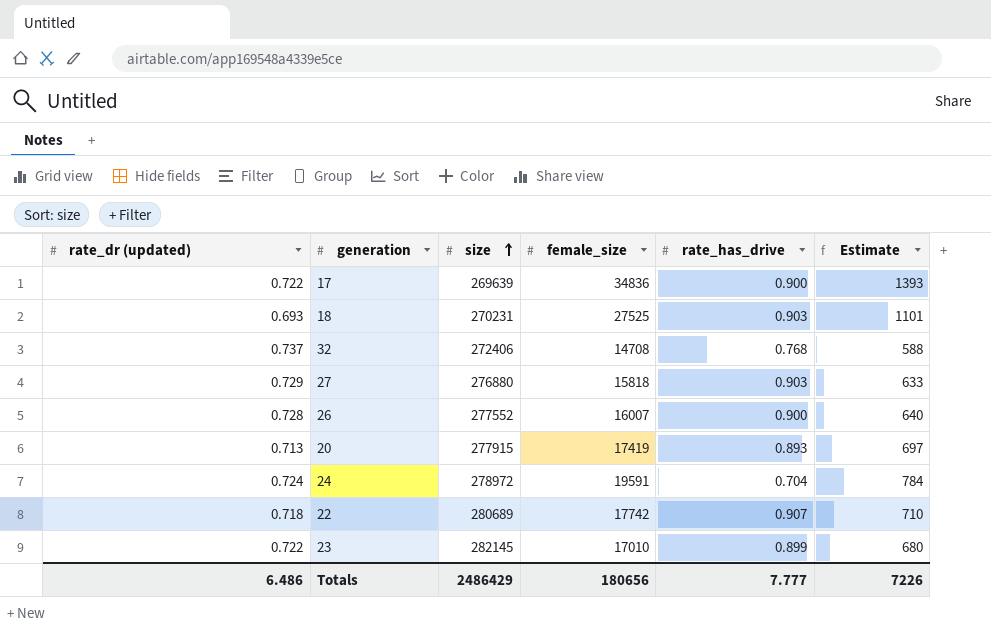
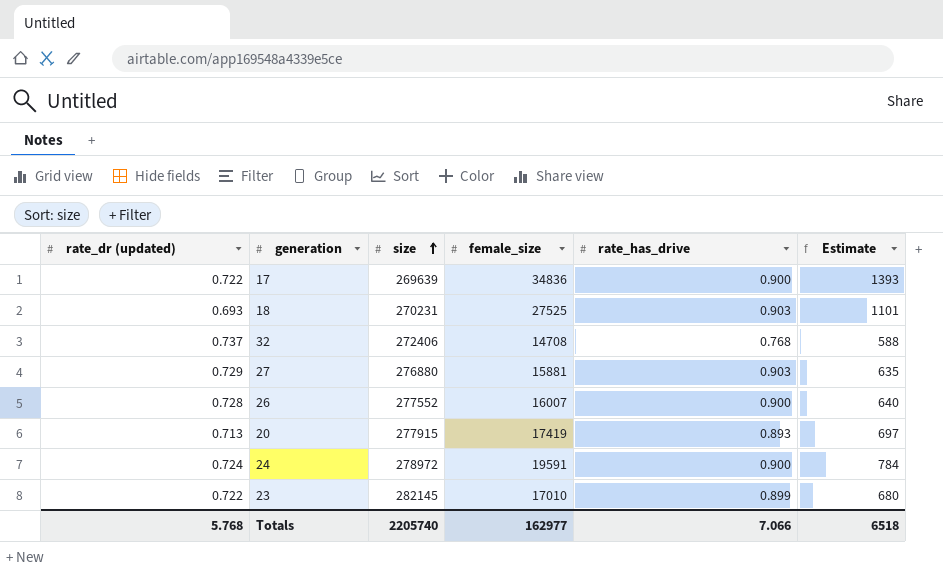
row 22: 0.718 | 280689 | 17742 | 0.907 | 710 -> none
27 | female_size: 15818 -> 15881
27 | Estimate: 633 -> 635
24 | rate_has_drive: 0.704 -> 0.900
Totals | rate_dr (updated): 6.486 -> 5.768
Totals | size: 2486429 -> 2205740
Totals | female_size: 180656 -> 162977
Totals | rate_has_drive: 7.777 -> 7.066
Totals | Estimate: 7226 -> 6518

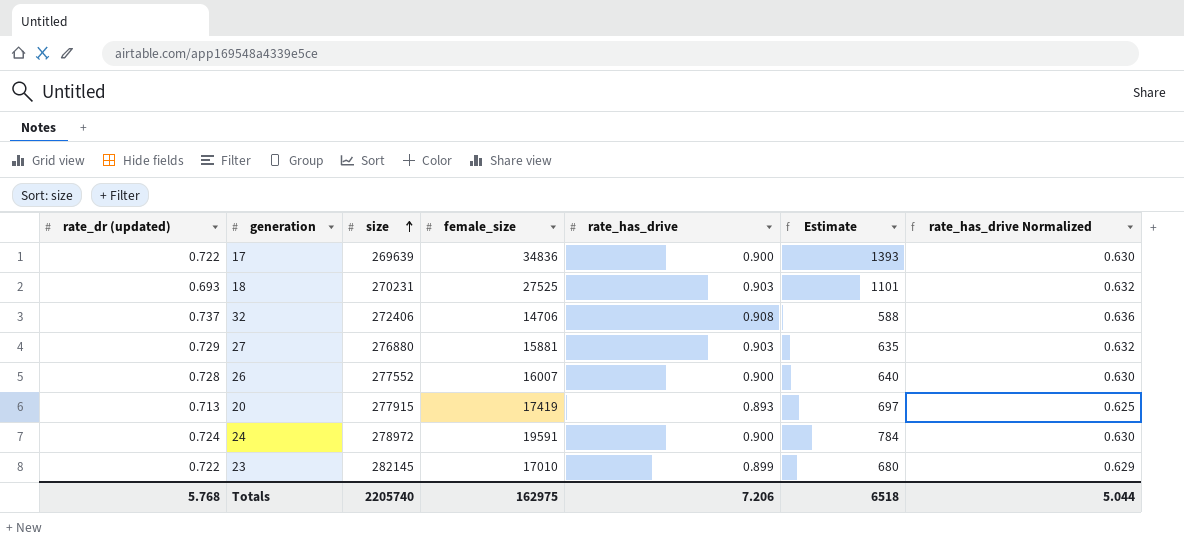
column rate_has_drive Normalized | formula: none -> [rate_has_drive] * 0.7
32 | female_size: 14708 -> 14706
32 | rate_has_drive: 0.768 -> 0.908
Totals | female_size: 162977 -> 162975
Totals | rate_has_drive: 7.066 -> 7.206

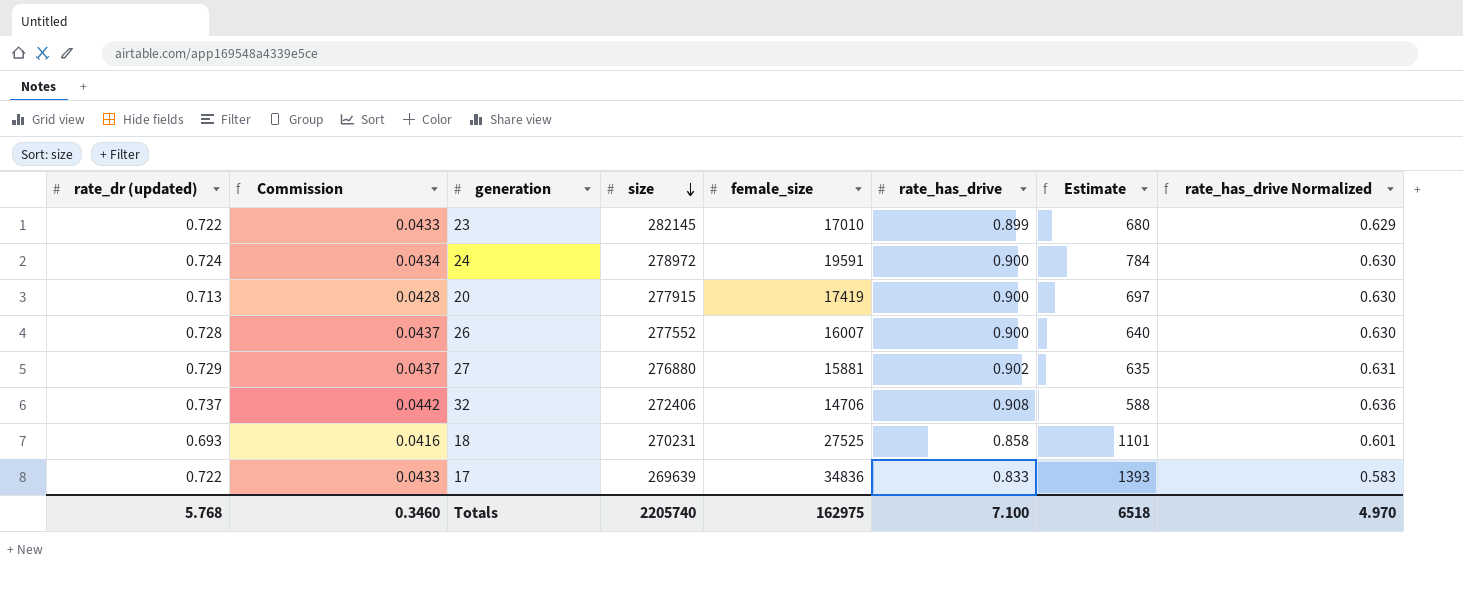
row order: size ascending -> size descending
column Commission | formula: none -> [rate_dr (updated)] * 0.06
20 | rate_has_drive: 0.893 -> 0.900
20 | rate_has_drive Normalized: 0.625 -> 0.630
27 | rate_has_drive: 0.903 -> 0.902
27 | rate_has_drive Normalized: 0.632 -> 0.631
18 | rate_has_drive: 0.903 -> 0.858
18 | rate_has_drive Normalized: 0.632 -> 0.601
17 | rate_has_drive: 0.900 -> 0.833
17 | rate_has_drive Normalized: 0.630 -> 0.583
Totals | rate_has_drive: 7.206 -> 7.100
Totals | rate_has_drive Normalized: 5.044 -> 4.970

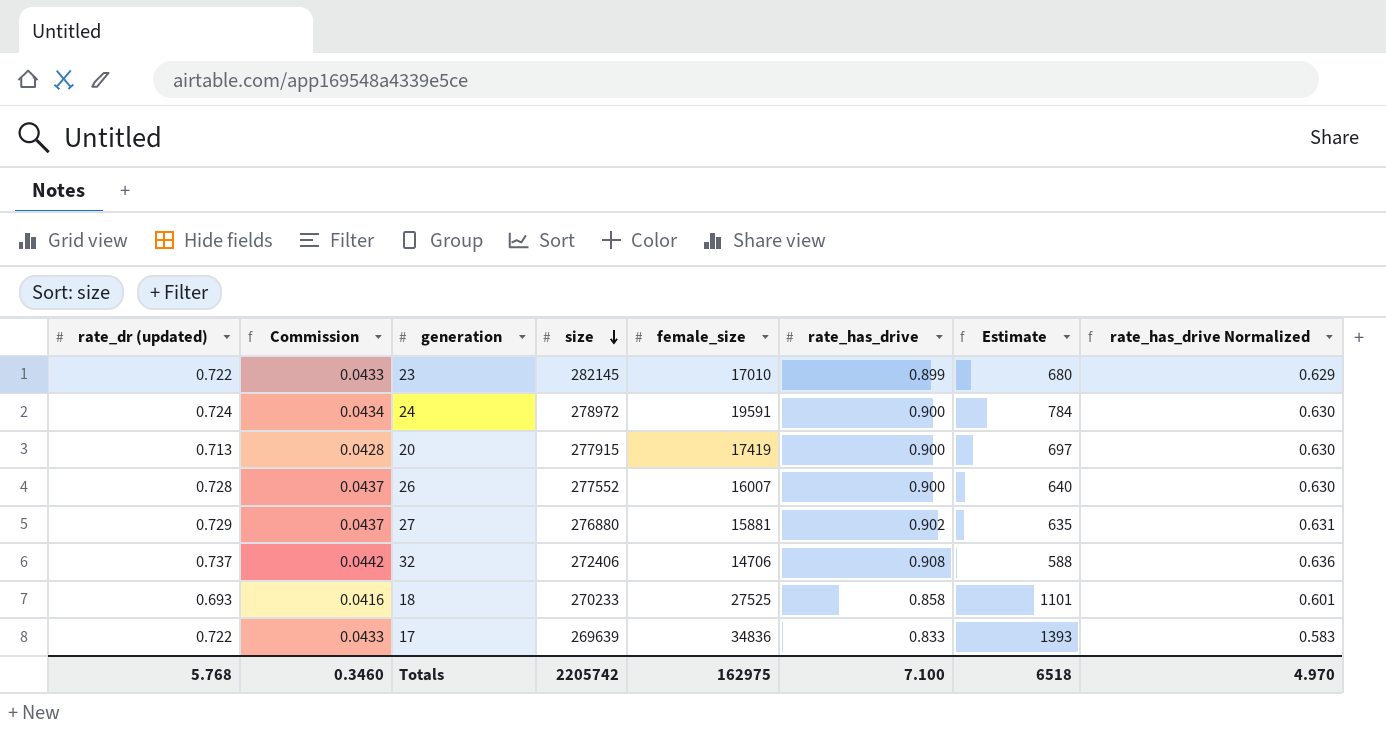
18 | size: 270231 -> 270233
Totals | size: 2205740 -> 2205742

